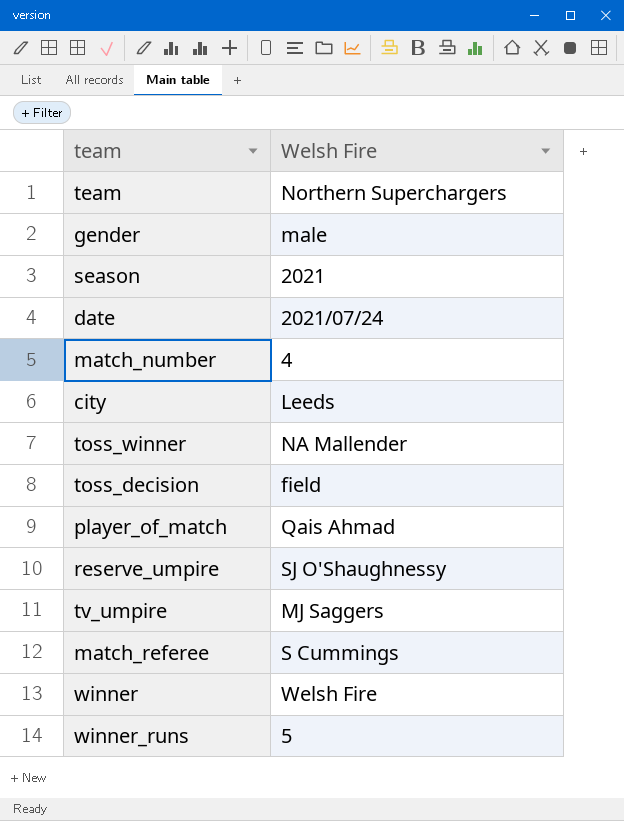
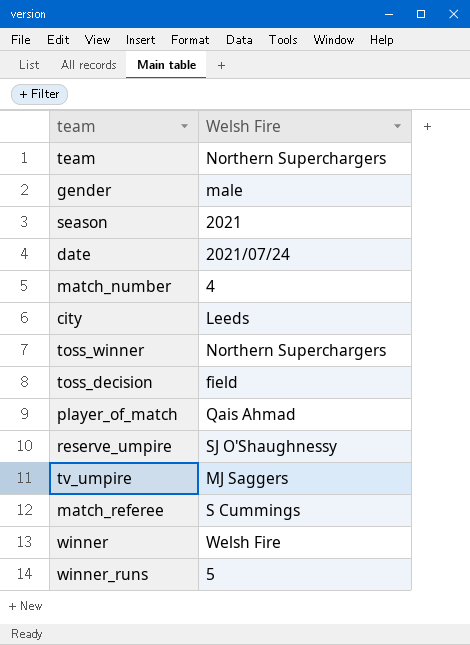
toss_winner | Welsh Fire: NA Mallender -> Northern Superchargers

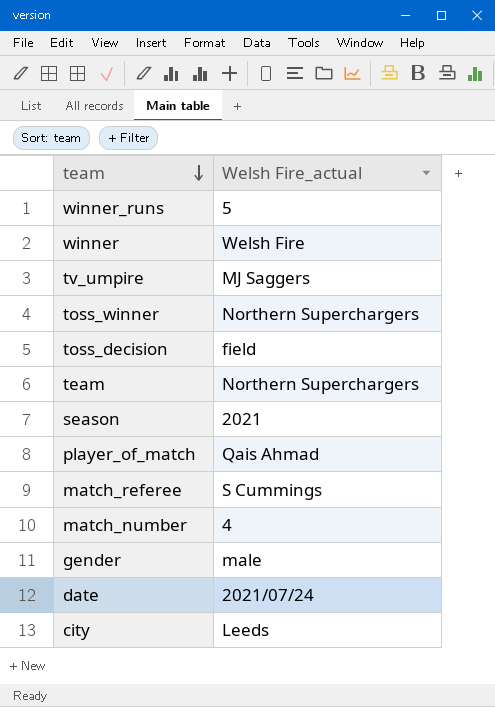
row order: none -> team descending
column name: Welsh Fire -> Welsh Fire_actual
row reserve_umpire: SJ O'Shaughnessy -> none

